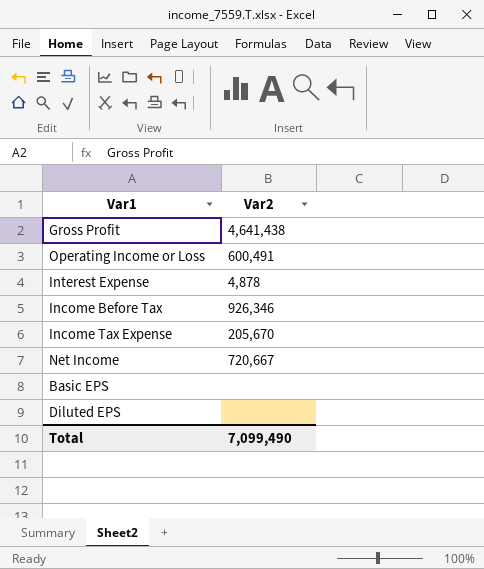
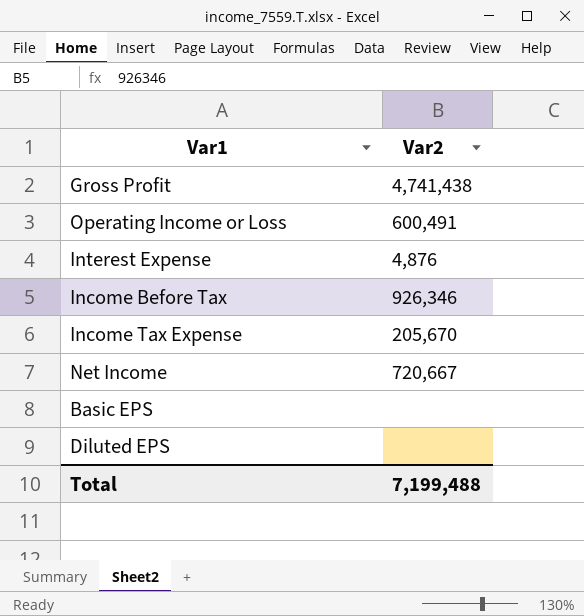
Gross Profit | Var2: 4,641,438 -> 4,741,438
Interest Expense | Var2: 4,878 -> 4,876
Total | Var2: 7,099,490 -> 7,199,488

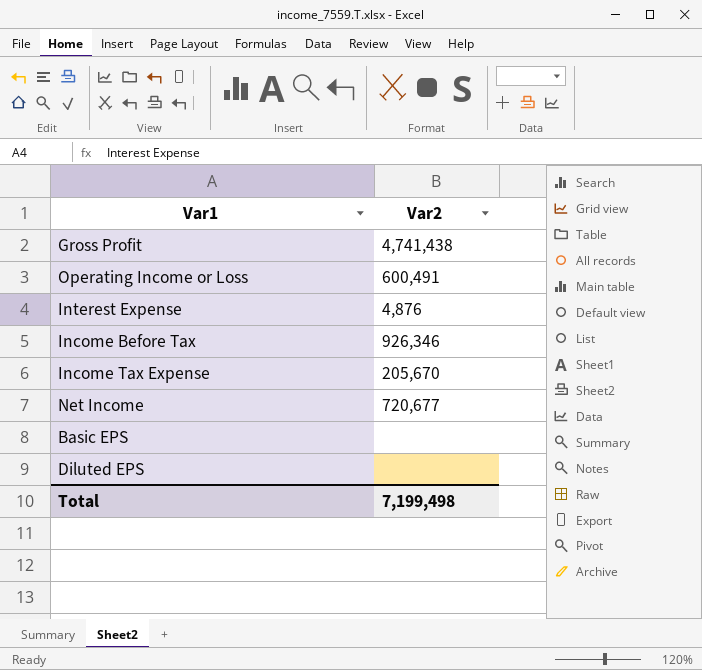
Net Income | Var2: 720,667 -> 720,677
Total | Var2: 7,199,488 -> 7,199,498

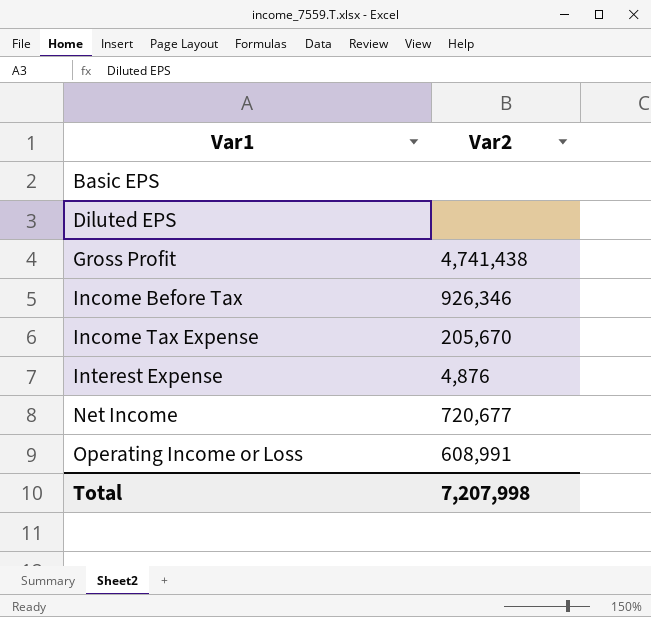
row order: none -> Var1 ascending
Operating Income or Loss | Var2: 600,491 -> 608,991
Total | Var2: 7,199,498 -> 7,207,998

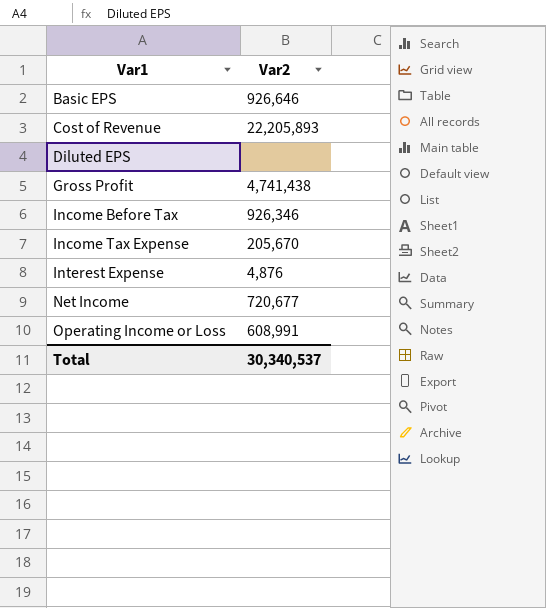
Basic EPS | Var2: none -> 926,646
row Cost of Revenue: none -> 22,205,893
Total | Var2: 7,207,998 -> 30,340,537

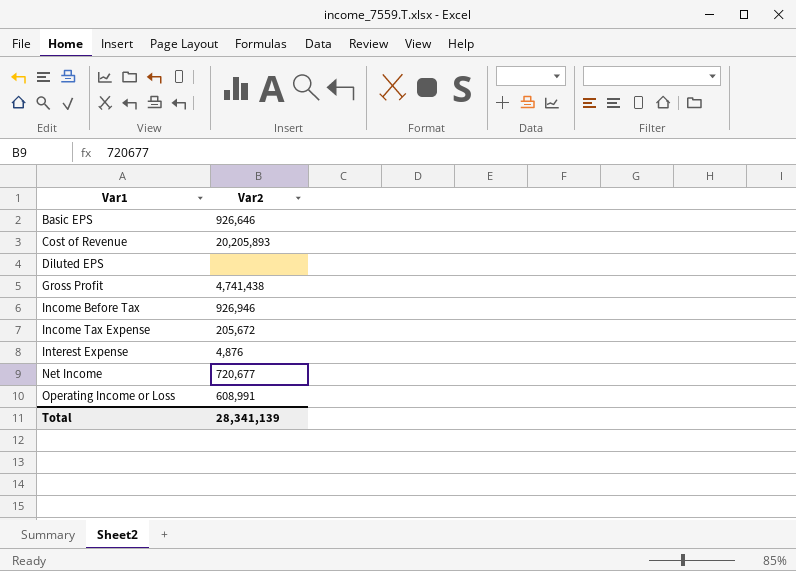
Cost of Revenue | Var2: 22,205,893 -> 20,205,893
Income Before Tax | Var2: 926,346 -> 926,946
Income Tax Expense | Var2: 205,670 -> 205,672
Total | Var2: 30,340,537 -> 28,341,139

